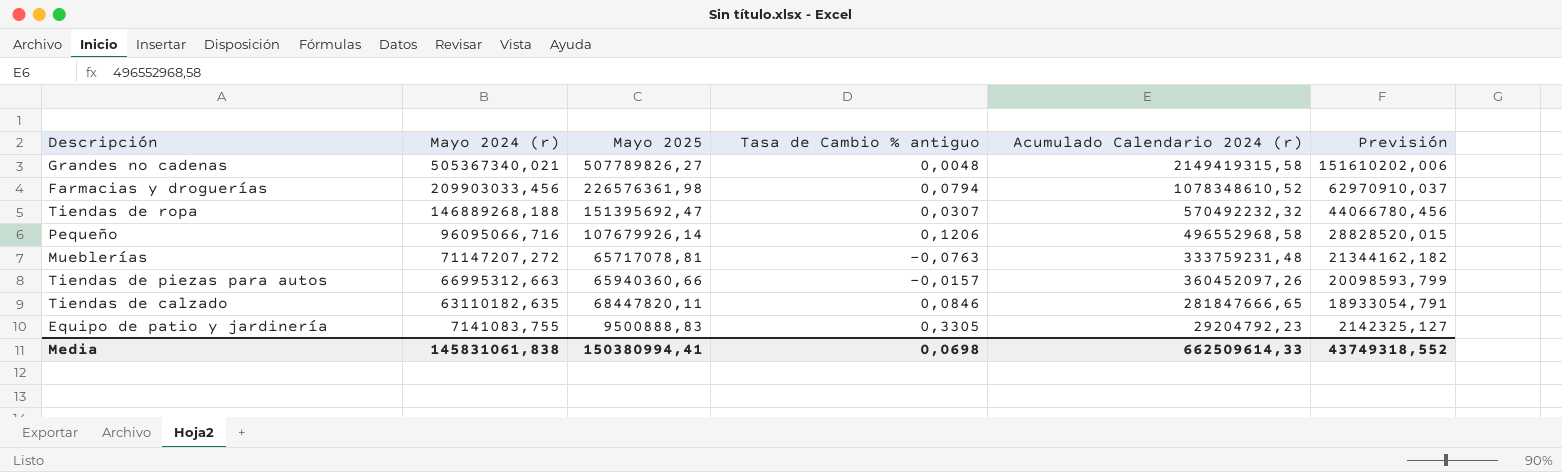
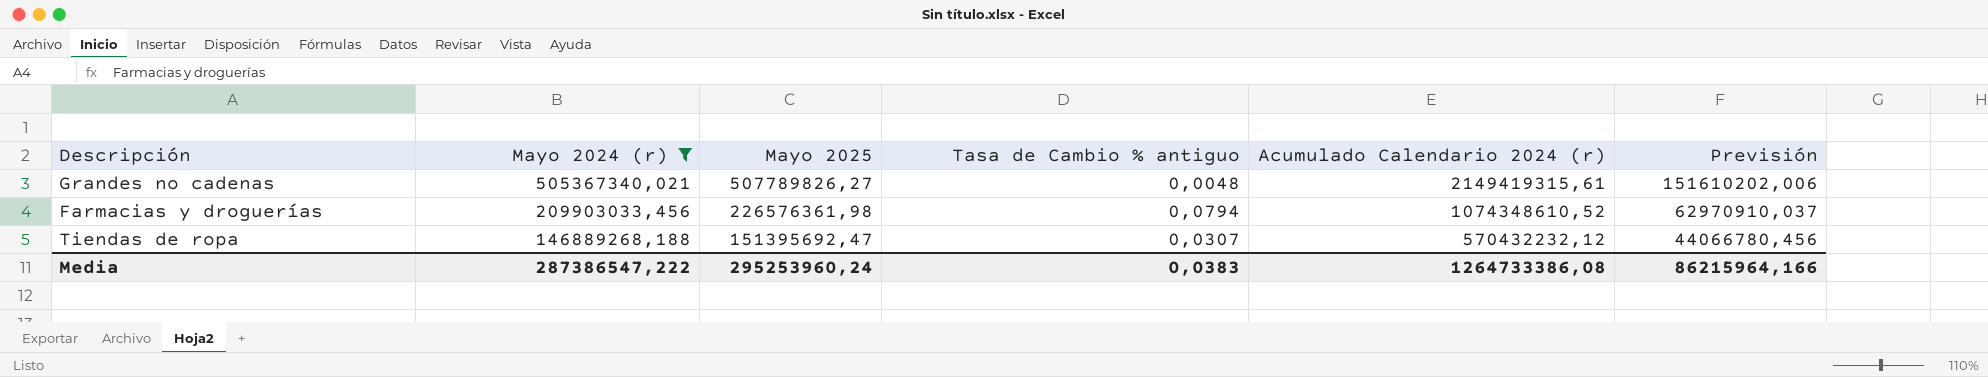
filter: none -> Mayo 2024 (r) >= 146889268,188
Grandes no cadenas | Acumulado Calendario 2024 (r): 2149419315,58 -> 2149419315,61
Farmacias y droguerías | Acumulado Calendario 2024 (r): 1078348610,52 -> 1074348610,52
Tiendas de ropa | Acumulado Calendario 2024 (r): 570492232,32 -> 570432232,12
Media | Mayo 2024 (r): 145831061,838 -> 287386547,222
Media | Mayo 2025: 150380994,41 -> 295253960,24
Media | Tasa de Cambio % antiguo: 0,0698 -> 0,0383
Media | Acumulado Calendario 2024 (r): 662509614,33 -> 1264733386,08
Media | Previsión: 43749318,552 -> 86215964,166

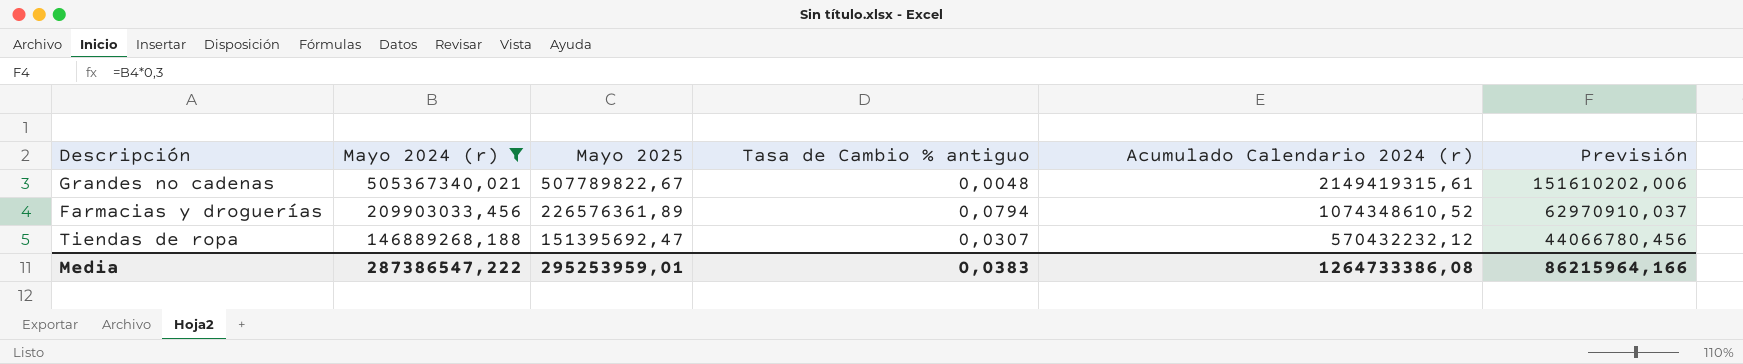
Grandes no cadenas | Mayo 2025: 507789826,27 -> 507789822,67
Farmacias y droguerías | Mayo 2025: 226576361,98 -> 226576361,89
Media | Mayo 2025: 295253960,24 -> 295253959,01

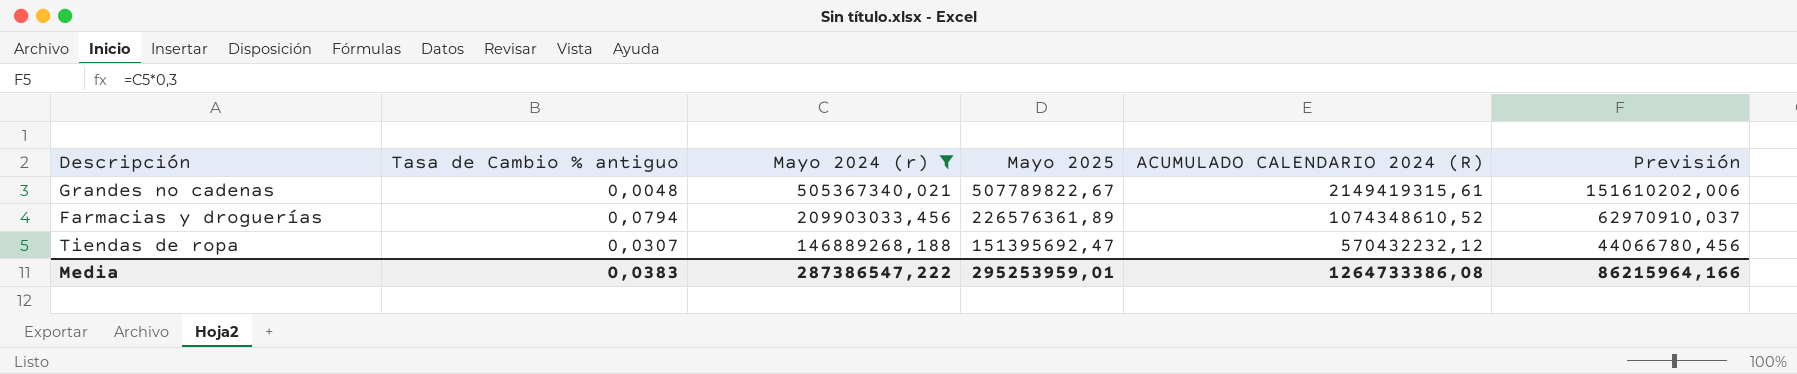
column Tasa de Cambio % antiguo | position: 4 -> 2
column name: Acumulado Calendario 2024 (r) -> ACUMULADO CALENDARIO 2024 (R)

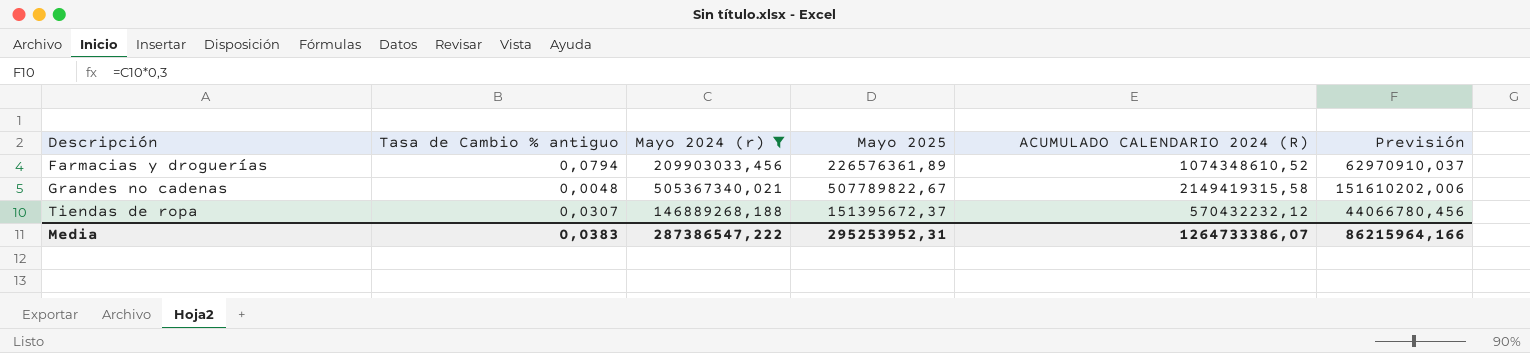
row order: Mayo 2024 (r) descending -> Descripción ascending
Grandes no cadenas | ACUMULADO CALENDARIO 2024 (R): 2149419315,61 -> 2149419315,58
Tiendas de ropa | Mayo 2025: 151395692,47 -> 151395672,37
Media | Mayo 2025: 295253959,01 -> 295253952,31
Media | ACUMULADO CALENDARIO 2024 (R): 1264733386,08 -> 1264733386,07

